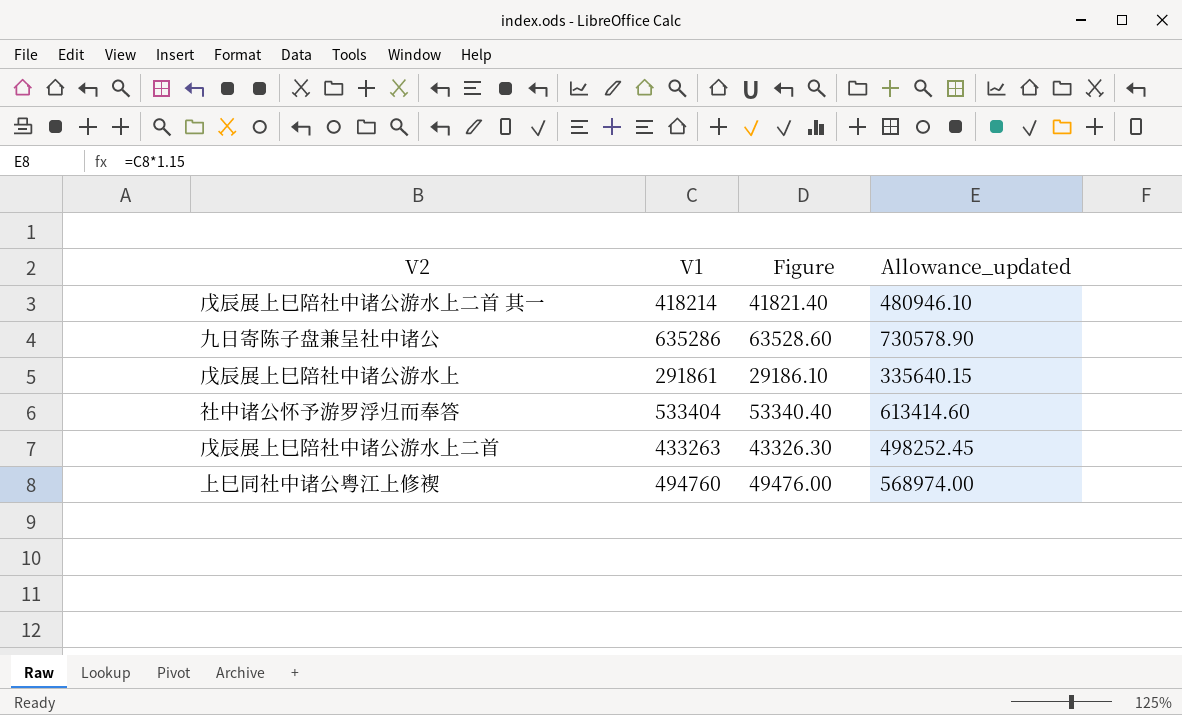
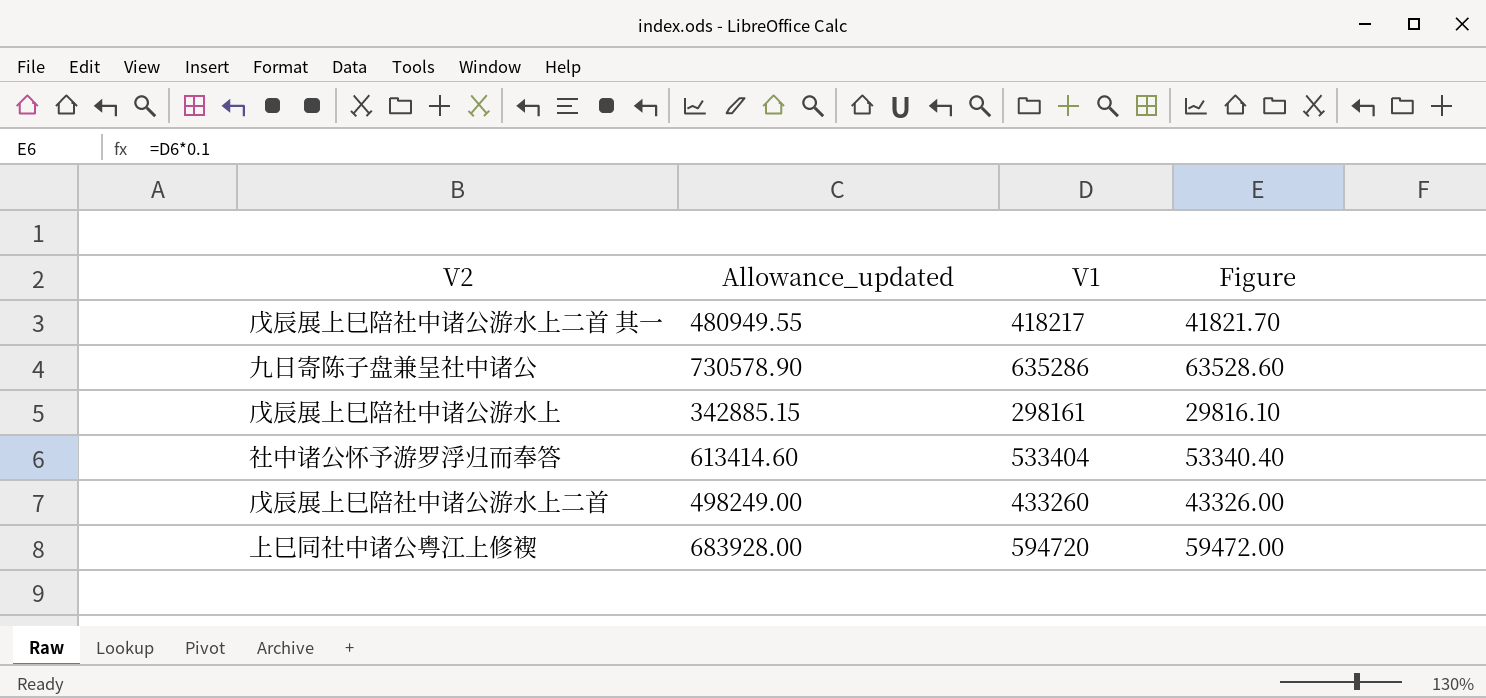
column Allowance_updated | position: 4 -> 2
戊辰展上巳陪社中诸公游水上二首 其一 | Allowance_updated: 480946.10 -> 480949.55
戊辰展上巳陪社中诸公游水上二首 其一 | V1: 418214 -> 418217
戊辰展上巳陪社中诸公游水上二首 其一 | Figure: 41821.40 -> 41821.70
戊辰展上巳陪社中诸公游水上 | Allowance_updated: 335640.15 -> 342885.15
戊辰展上巳陪社中诸公游水上 | V1: 291861 -> 298161
戊辰展上巳陪社中诸公游水上 | Figure: 29186.10 -> 29816.10
戊辰展上巳陪社中诸公游水上二首 | Allowance_updated: 498252.45 -> 498249.00
戊辰展上巳陪社中诸公游水上二首 | V1: 433263 -> 433260
戊辰展上巳陪社中诸公游水上二首 | Figure: 43326.30 -> 43326.00
上巳同社中诸公粤江上修褉 | Allowance_updated: 568974.00 -> 683928.00
上巳同社中诸公粤江上修褉 | V1: 494760 -> 594720
上巳同社中诸公粤江上修褉 | Figure: 49476.00 -> 59472.00

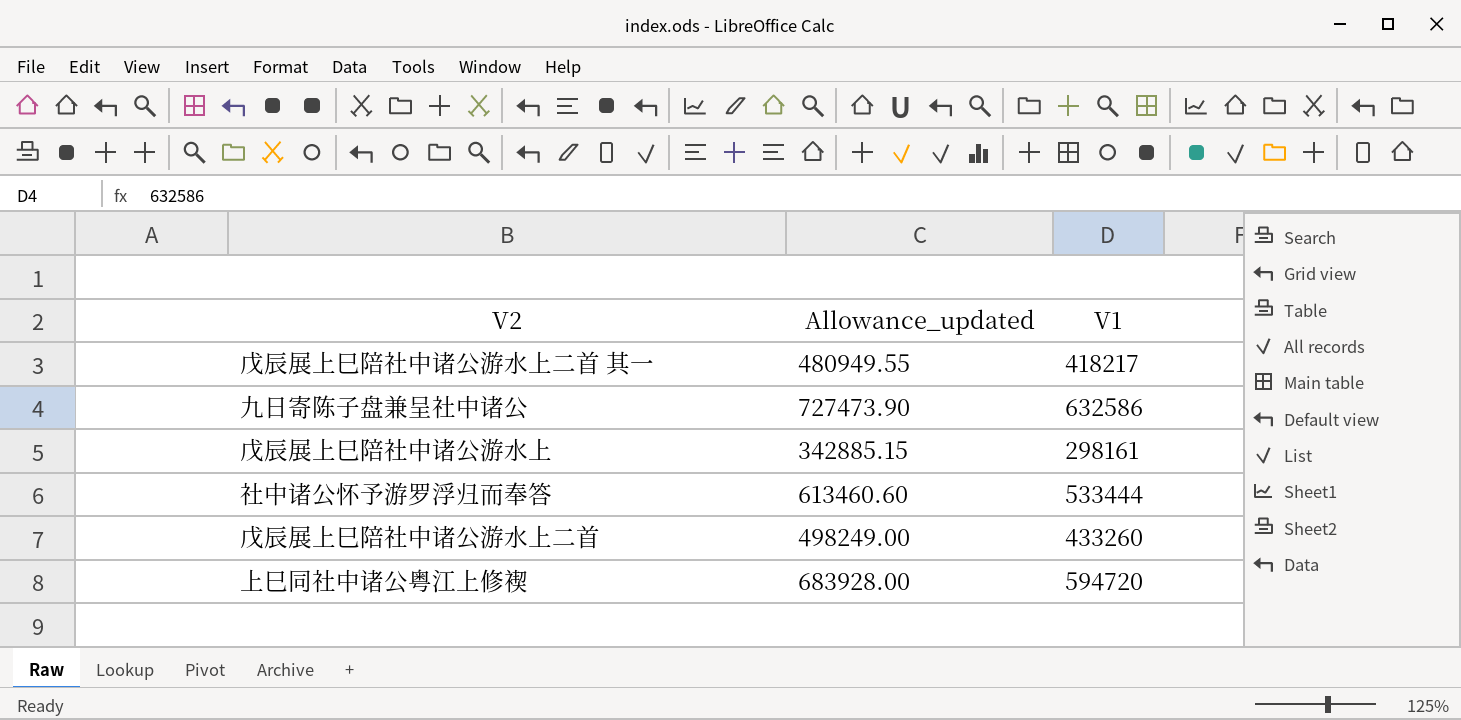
column Figure | formula: [V1] * 0.1 -> none
九日寄陈子盘兼呈社中诸公 | Allowance_updated: 730578.90 -> 727473.90
九日寄陈子盘兼呈社中诸公 | V1: 635286 -> 632586
社中诸公怀予游罗浮归而奉答 | Allowance_updated: 613414.60 -> 613460.60
社中诸公怀予游罗浮归而奉答 | V1: 533404 -> 533444

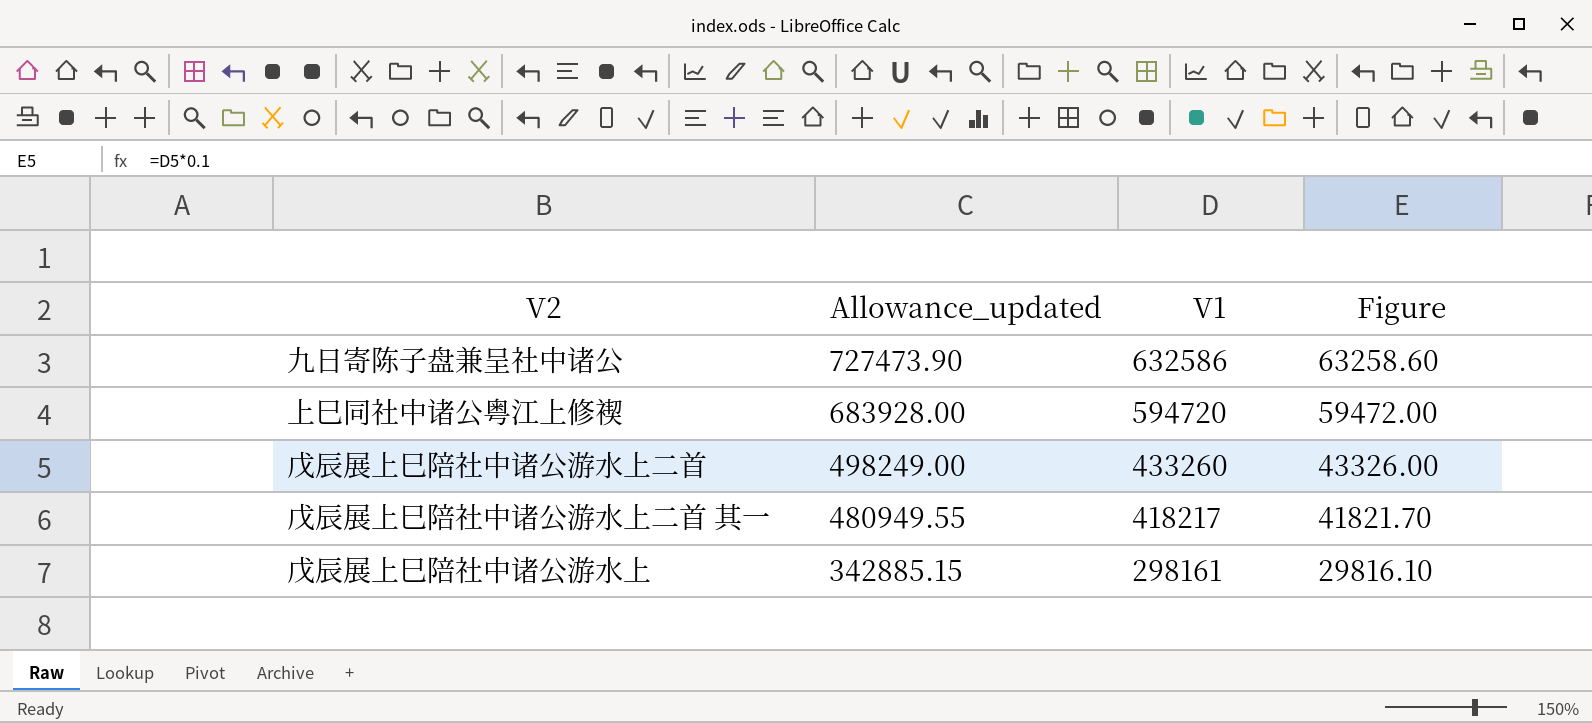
row order: none -> Allowance_updated descending
column Figure | formula: none -> [V1] * 0.1
row 社中诸公怀予游罗浮归而奉答: 613460.60 | 533444 -> none

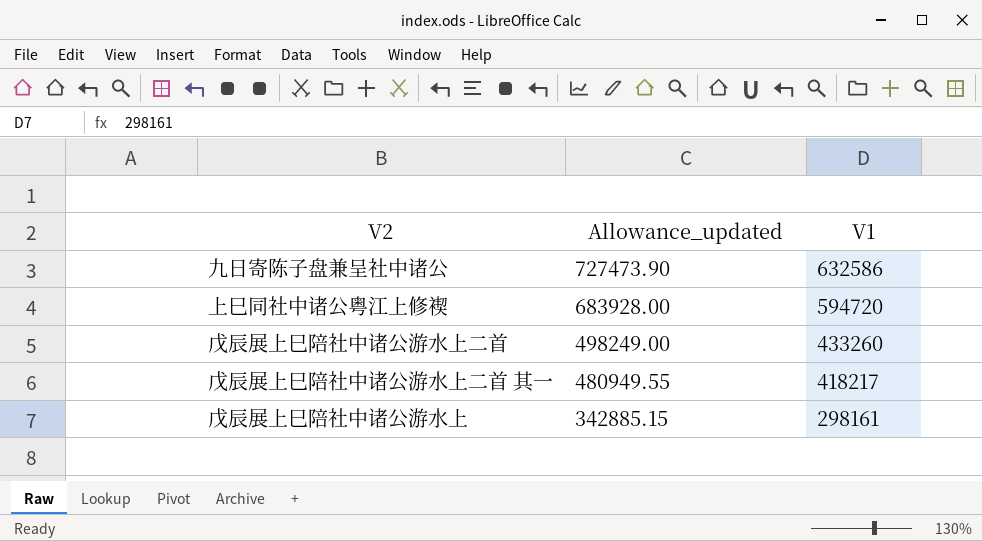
column Figure | formula: [V1] * 0.1 -> none

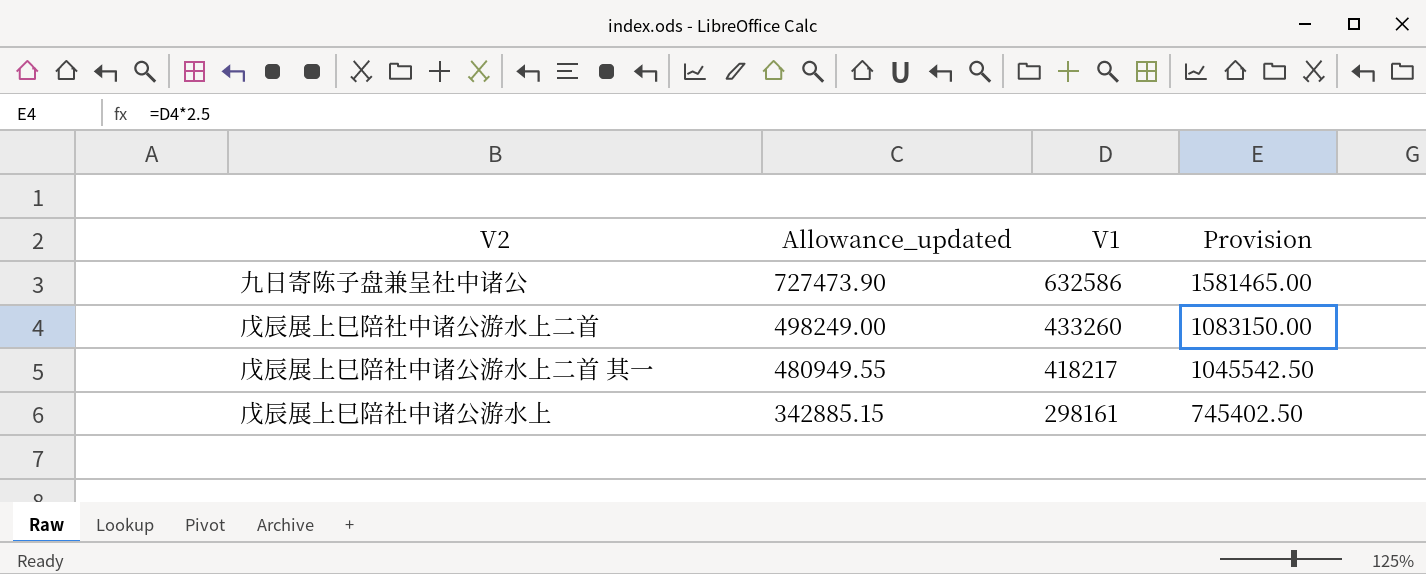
column Provision | formula: none -> [V1] * 2.5
row 上巳同社中诸公粤江上修褉: 683928.00 | 594720 -> none

